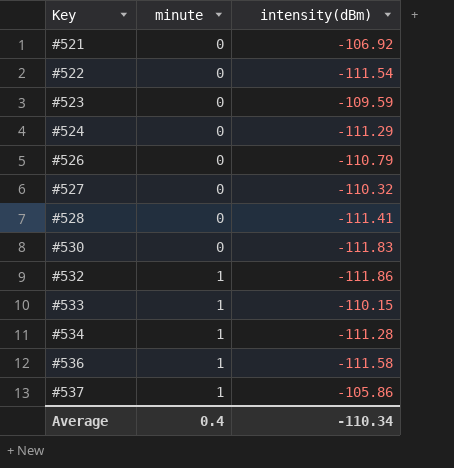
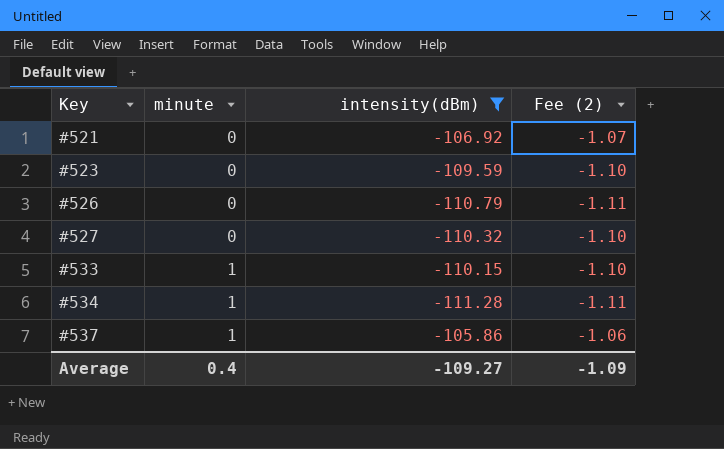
filter: none -> intensity(dBm) >= -111.28
column Fee (2) | formula: none -> [intensity(dBm)] * 0.01
Average | intensity(dBm): -110.34 -> -109.27

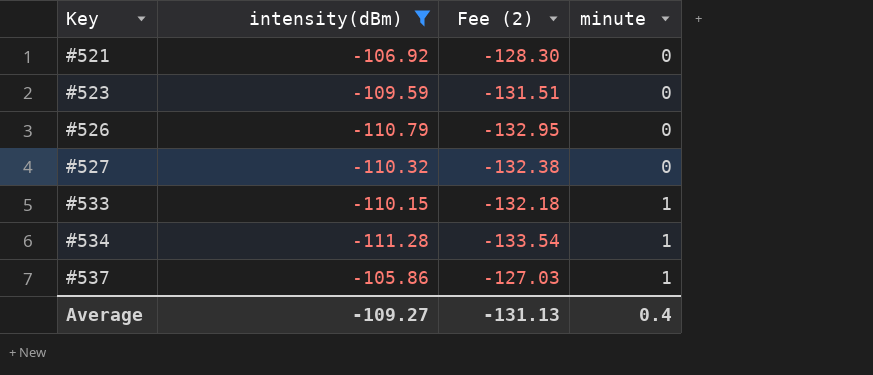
column Fee (2) | formula: [intensity(dBm)] * 0.01 -> [intensity(dBm)] * 1.2
column minute | position: 2 -> 4
Average | Fee (2): -1.09 -> -131.13

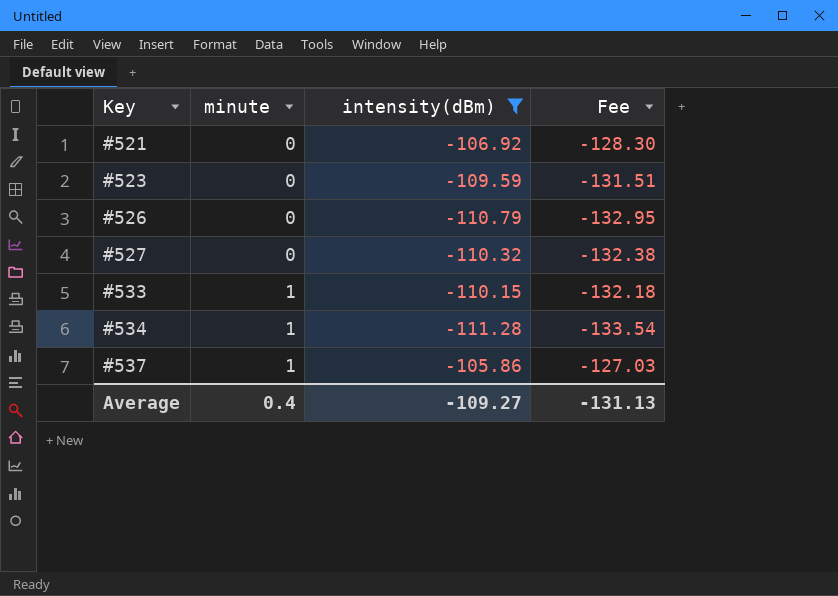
column minute | position: 4 -> 2
column name: Fee (2) -> Fee

